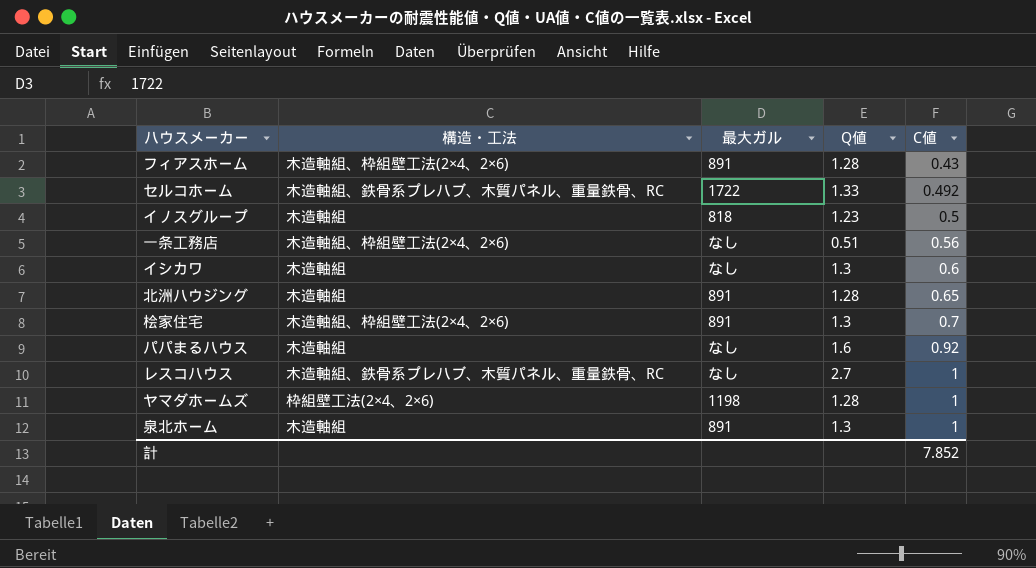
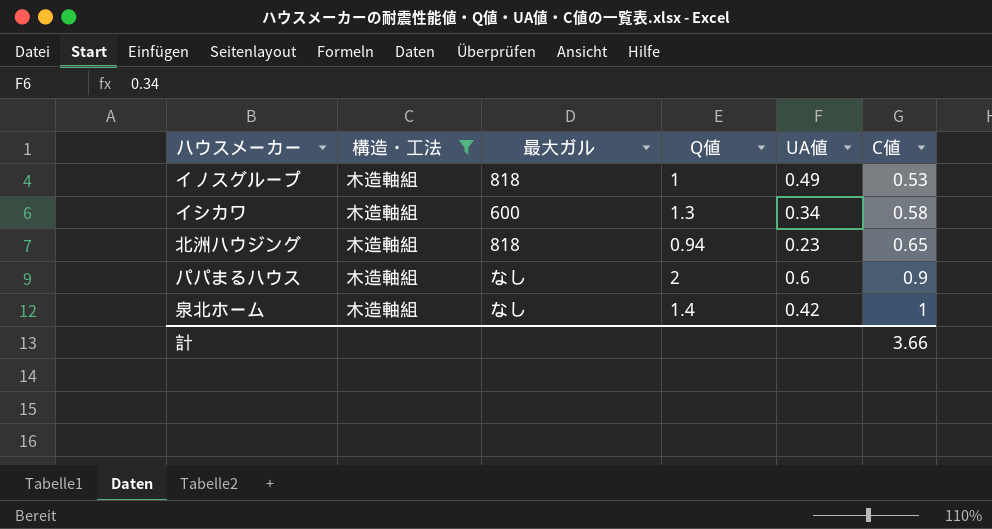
filter: none -> 構造・工法 = 木造軸組
column UA値 | position: none -> 5
イノスグループ | Q値: 1.23 -> 1
イノスグループ | C値: 0.5 -> 0.53
イシカワ | 最大ガル: なし -> 600
イシカワ | C値: 0.6 -> 0.58
北洲ハウジング | 最大ガル: 891 -> 818
北洲ハウジング | Q値: 1.28 -> 0.94
パパまるハウス | Q値: 1.6 -> 2
パパまるハウス | C値: 0.92 -> 0.9
泉北ホーム | 最大ガル: 891 -> なし
泉北ホーム | Q値: 1.3 -> 1.4
計 | C値: 7.852 -> 3.66

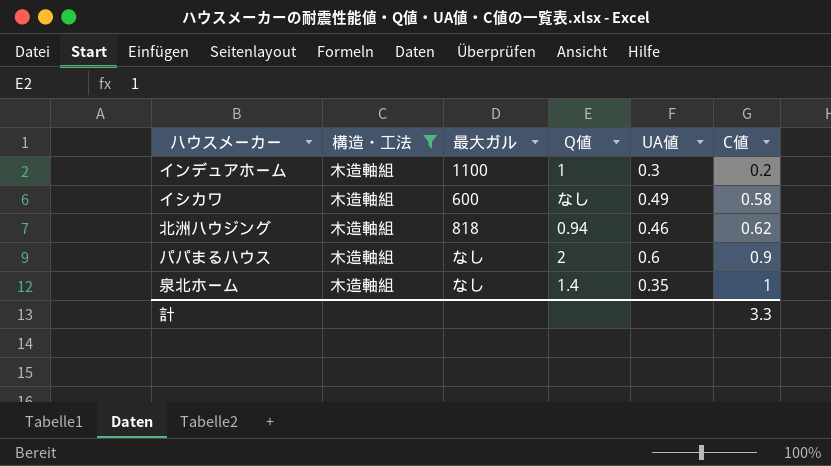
row イノスグループ: 木造軸組 | 818 | 1 | 0.49 | 0.53 -> none
row インデュアホーム: none -> 木造軸組 | 1100 | 1 | 0.3 | 0.2
イシカワ | Q値: 1.3 -> なし
イシカワ | UA値: 0.34 -> 0.49
北洲ハウジング | UA値: 0.23 -> 0.46
北洲ハウジング | C値: 0.65 -> 0.62
泉北ホーム | UA値: 0.42 -> 0.35
計 | C値: 3.66 -> 3.3

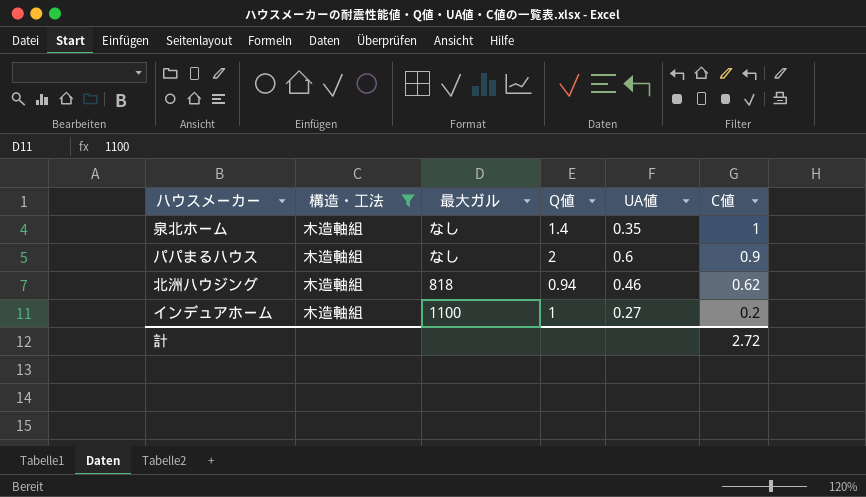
row order: C値 ascending -> C値 descending
row イシカワ: 木造軸組 | 600 | なし | 0.49 | 0.58 -> none
インデュアホーム | UA値: 0.3 -> 0.27
計 | C値: 3.3 -> 2.72

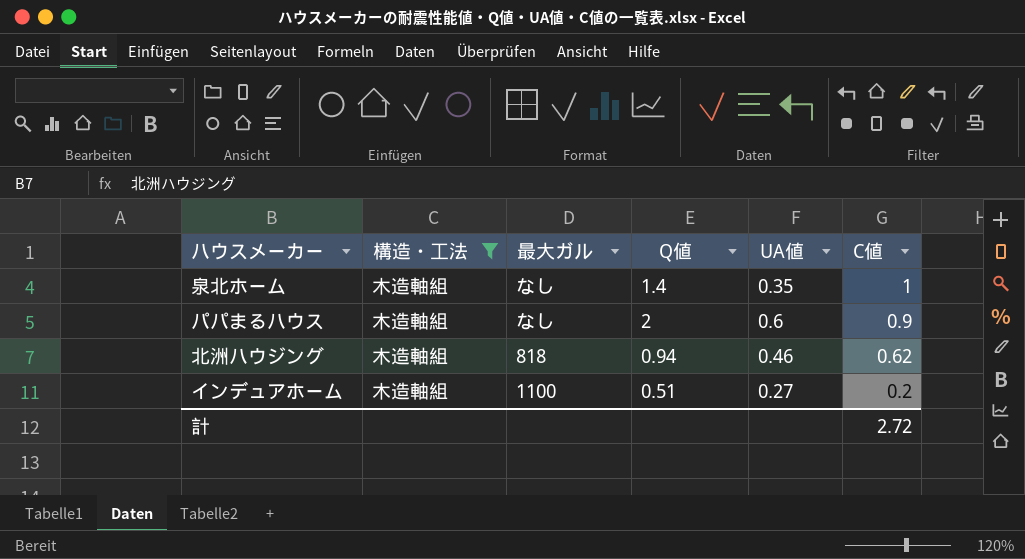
インデュアホーム | Q値: 1 -> 0.51

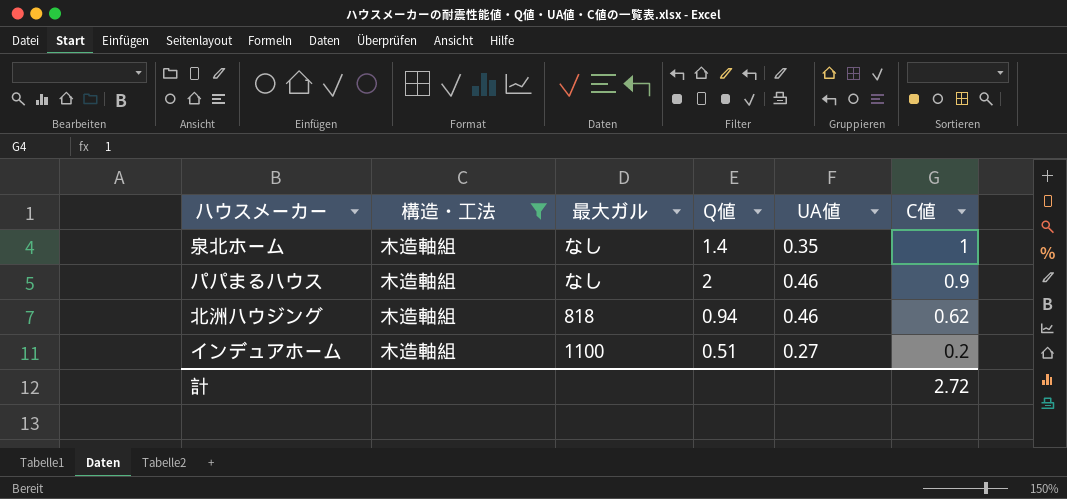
パパまるハウス | UA値: 0.6 -> 0.46

